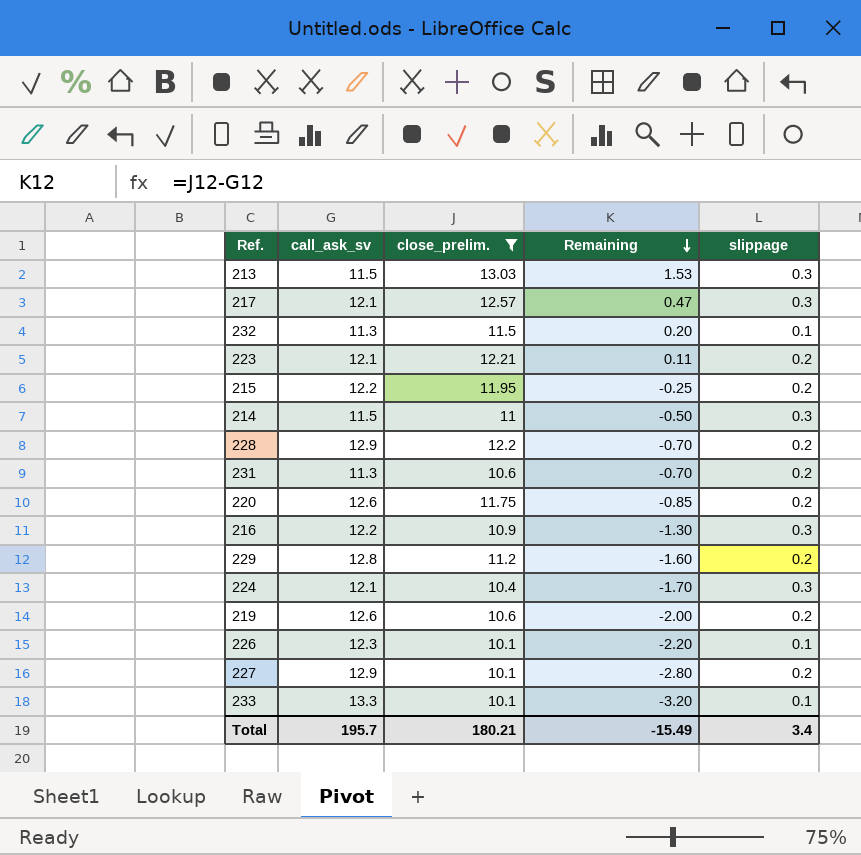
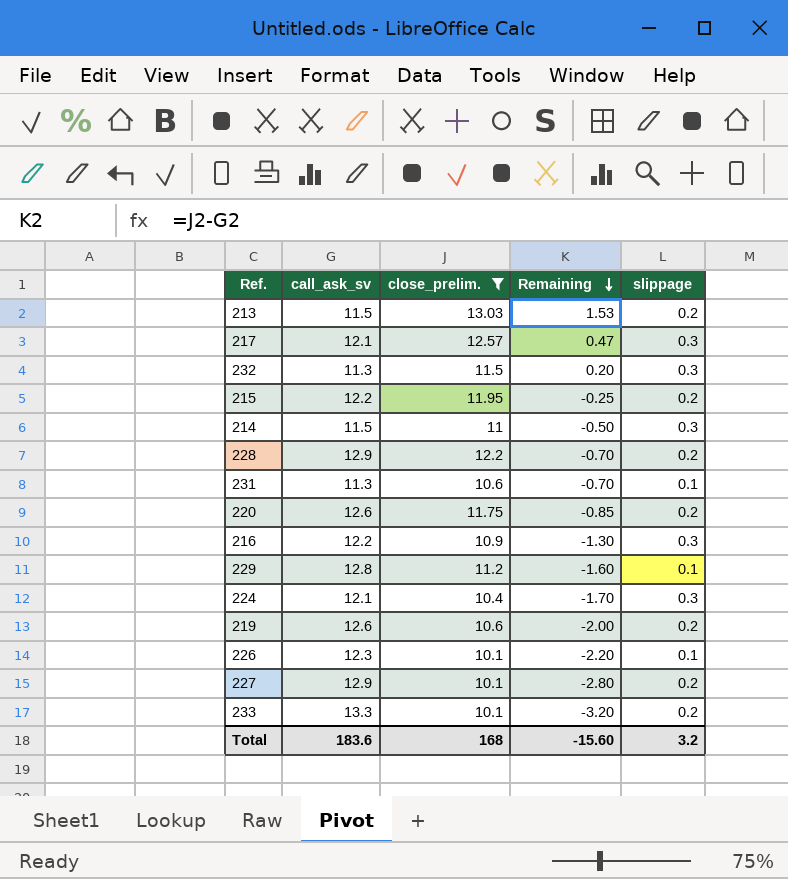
row 223: 12.1 | 12.21 | 0.11 | 0.2 -> none
213 | slippage: 0.3 -> 0.2
232 | slippage: 0.1 -> 0.3
231 | slippage: 0.2 -> 0.1
229 | slippage: 0.2 -> 0.1
233 | slippage: 0.1 -> 0.2
Total | call_ask_sv: 195.7 -> 183.6
Total | close_prelim.: 180.21 -> 168
Total | Remaining: -15.49 -> -15.60
Total | slippage: 3.4 -> 3.2

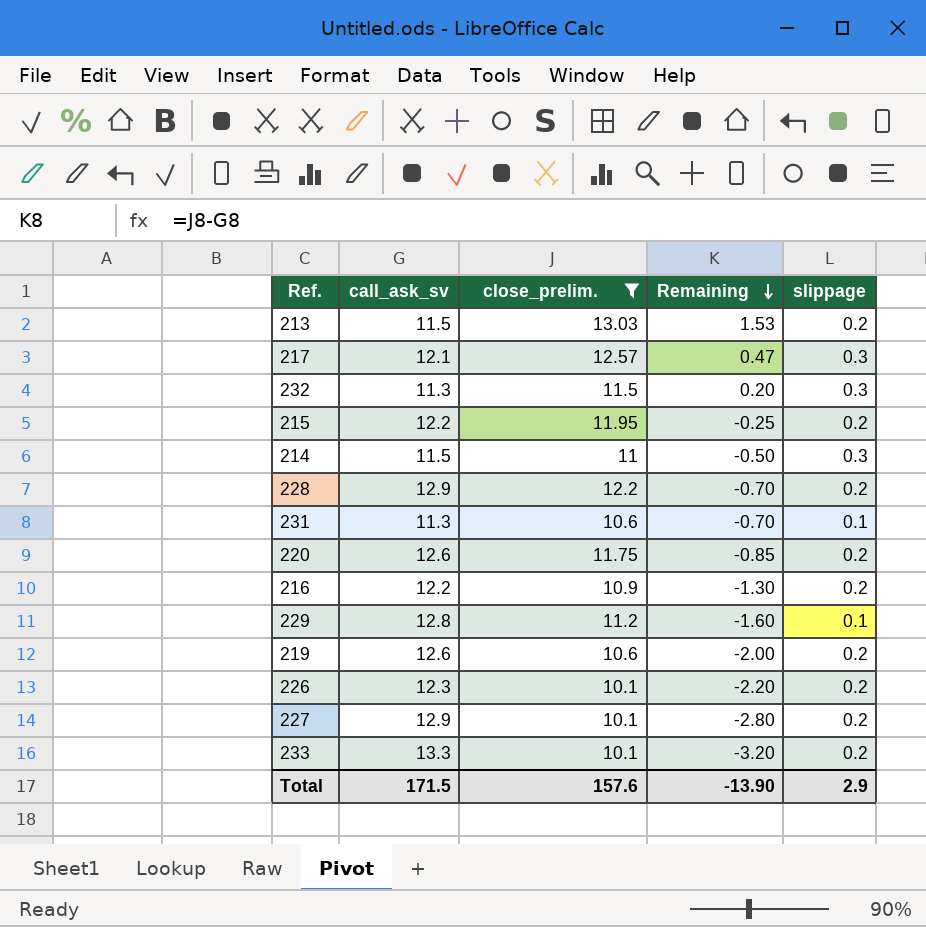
row 224: 12.1 | 10.4 | -1.70 | 0.3 -> none
216 | slippage: 0.3 -> 0.2
226 | slippage: 0.1 -> 0.2
Total | call_ask_sv: 183.6 -> 171.5
Total | close_prelim.: 168 -> 157.6
Total | Remaining: -15.60 -> -13.90
Total | slippage: 3.2 -> 2.9

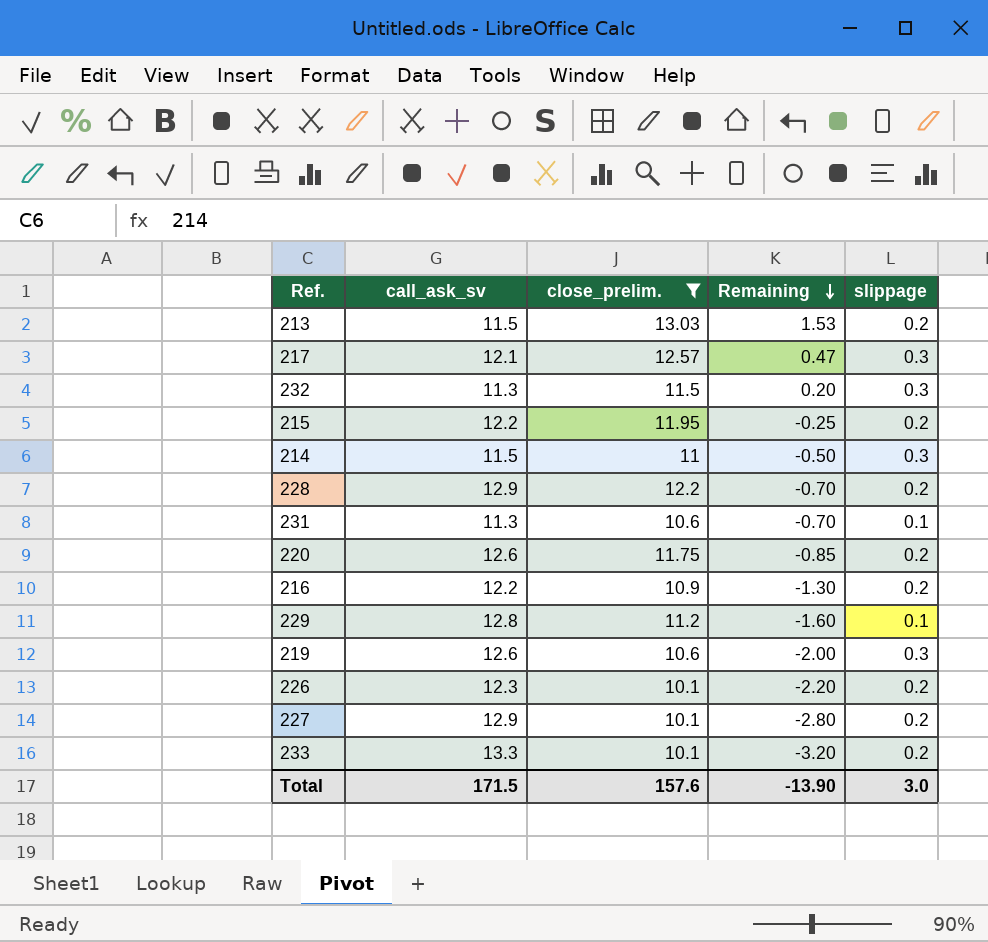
219 | slippage: 0.2 -> 0.3
Total | slippage: 2.9 -> 3.0

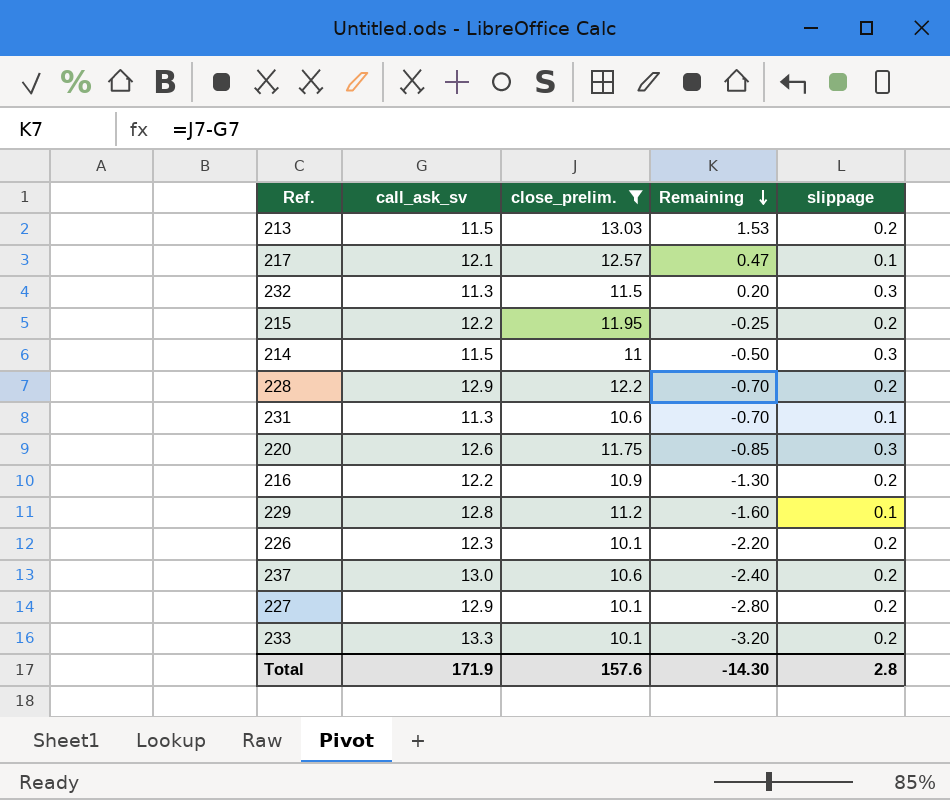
row 219: 12.6 | 10.6 | -2.00 | 0.3 -> none
217 | slippage: 0.3 -> 0.1
220 | slippage: 0.2 -> 0.3
row 237: none -> 13.0 | 10.6 | -2.40 | 0.2
Total | call_ask_sv: 171.5 -> 171.9
Total | Remaining: -13.90 -> -14.30
Total | slippage: 3.0 -> 2.8

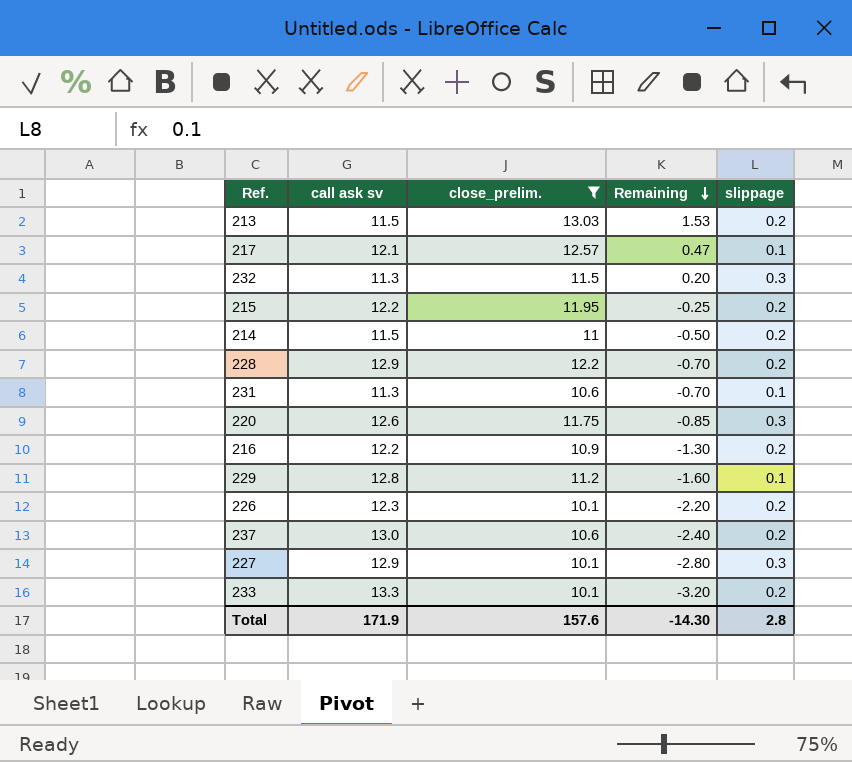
column name: call_ask_sv -> call ask sv
214 | slippage: 0.3 -> 0.2
227 | slippage: 0.2 -> 0.3

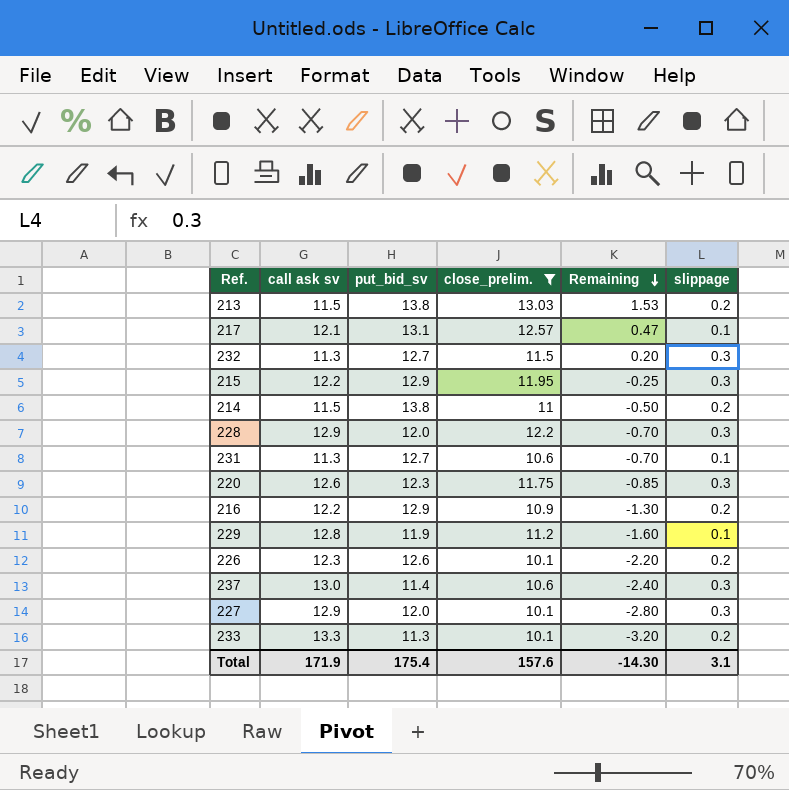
column put_bid_sv | position: none -> 3
215 | slippage: 0.2 -> 0.3
228 | slippage: 0.2 -> 0.3
237 | slippage: 0.2 -> 0.3
Total | slippage: 2.8 -> 3.1

